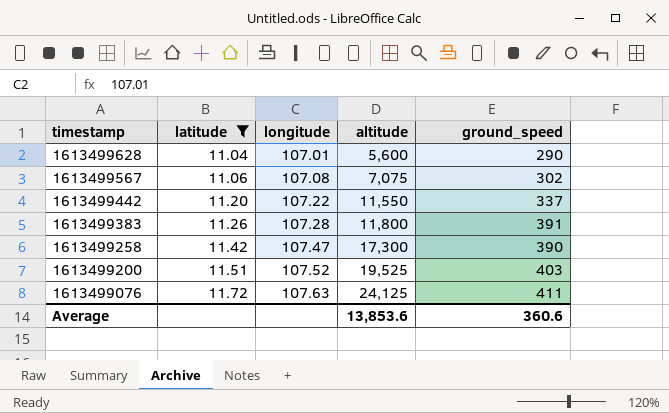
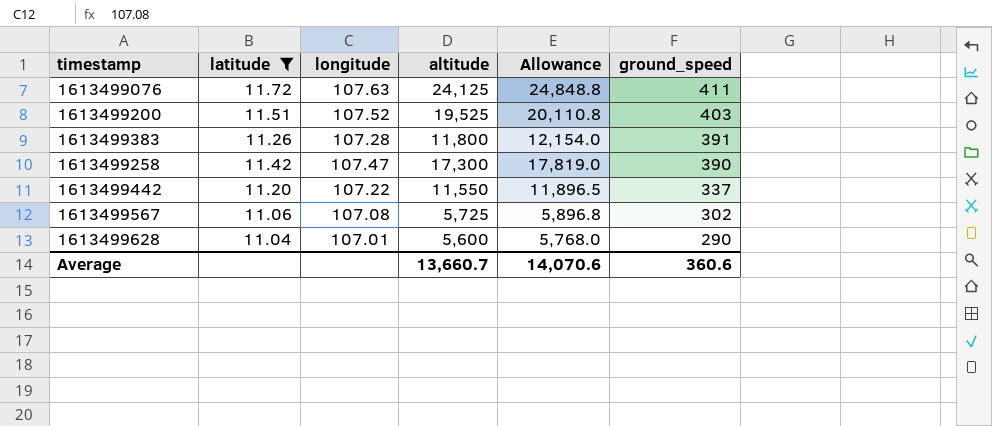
row order: timestamp descending -> ground_speed descending
column Allowance | formula: none -> [altitude] * 1.03
1613499567 | altitude: 7,075 -> 5,725
Average | altitude: 13,853.6 -> 13,660.7

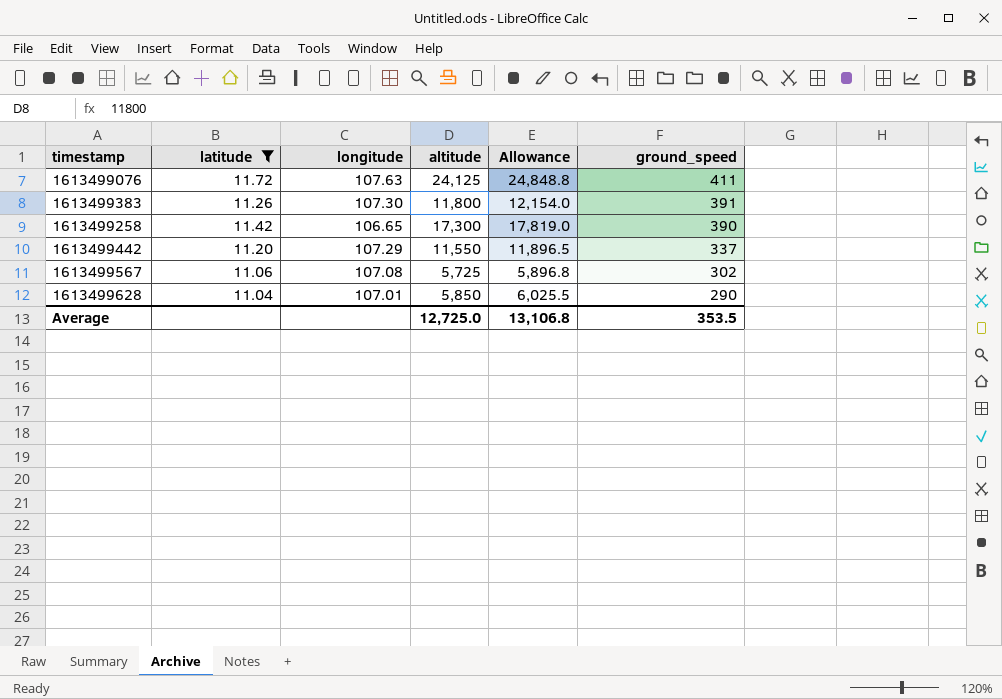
row 1613499200: 11.51 | 107.52 | 19,525 | 20,110.8 | 403 -> none
1613499383 | longitude: 107.28 -> 107.30
1613499258 | longitude: 107.47 -> 106.65
1613499442 | longitude: 107.22 -> 107.29
1613499628 | altitude: 5,600 -> 5,850
1613499628 | Allowance: 5,768.0 -> 6,025.5
Average | altitude: 13,660.7 -> 12,725.0
Average | Allowance: 14,070.6 -> 13,106.8
Average | ground_speed: 360.6 -> 353.5

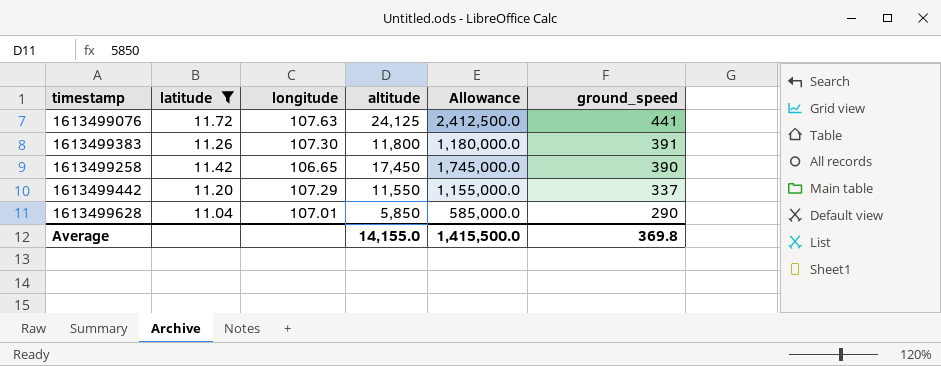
column Allowance | formula: [altitude] * 1.03 -> [altitude] * 100
row 1613499567: 11.06 | 107.08 | 5,725 | 5,896.8 | 302 -> none
1613499076 | ground_speed: 411 -> 441
1613499258 | altitude: 17,300 -> 17,450
Average | altitude: 12,725.0 -> 14,155.0
Average | Allowance: 13,106.8 -> 1,415,500.0
Average | ground_speed: 353.5 -> 369.8

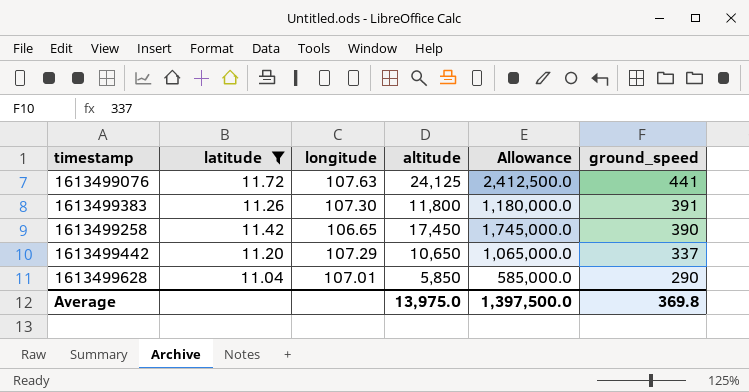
1613499442 | altitude: 11,550 -> 10,650
1613499442 | Allowance: 1,155,000.0 -> 1,065,000.0
Average | altitude: 14,155.0 -> 13,975.0
Average | Allowance: 1,415,500.0 -> 1,397,500.0

